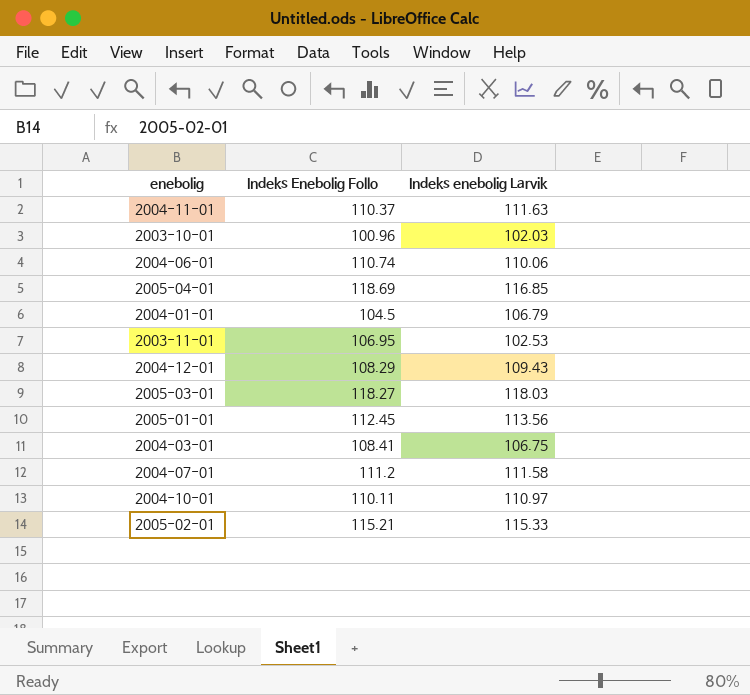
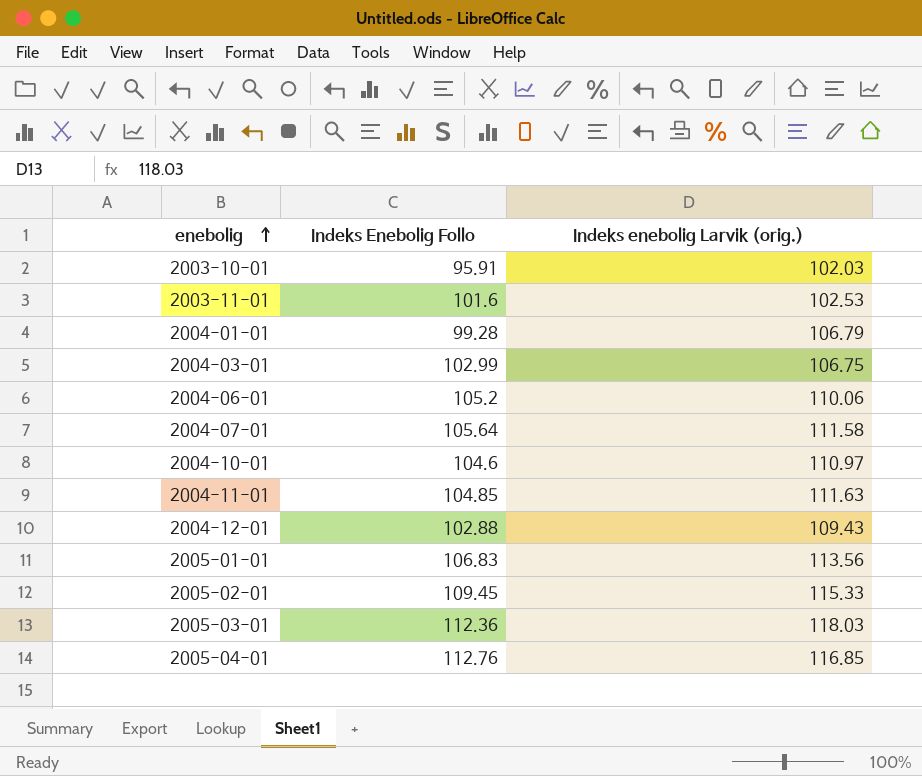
row order: none -> enebolig ascending
column name: Indeks enebolig Larvik -> Indeks enebolig Larvik (orig.)
2003-10-01 | Indeks Enebolig Follo: 100.96 -> 95.91
2003-11-01 | Indeks Enebolig Follo: 106.95 -> 101.6
2004-01-01 | Indeks Enebolig Follo: 104.5 -> 99.28
2004-03-01 | Indeks Enebolig Follo: 108.41 -> 102.99
2004-06-01 | Indeks Enebolig Follo: 110.74 -> 105.2
2004-07-01 | Indeks Enebolig Follo: 111.2 -> 105.64
2004-10-01 | Indeks Enebolig Follo: 110.11 -> 104.6
2004-11-01 | Indeks Enebolig Follo: 110.37 -> 104.85
2004-12-01 | Indeks Enebolig Follo: 108.29 -> 102.88
2005-01-01 | Indeks Enebolig Follo: 112.45 -> 106.83
2005-02-01 | Indeks Enebolig Follo: 115.21 -> 109.45
2005-03-01 | Indeks Enebolig Follo: 118.27 -> 112.36
2005-04-01 | Indeks Enebolig Follo: 118.69 -> 112.76

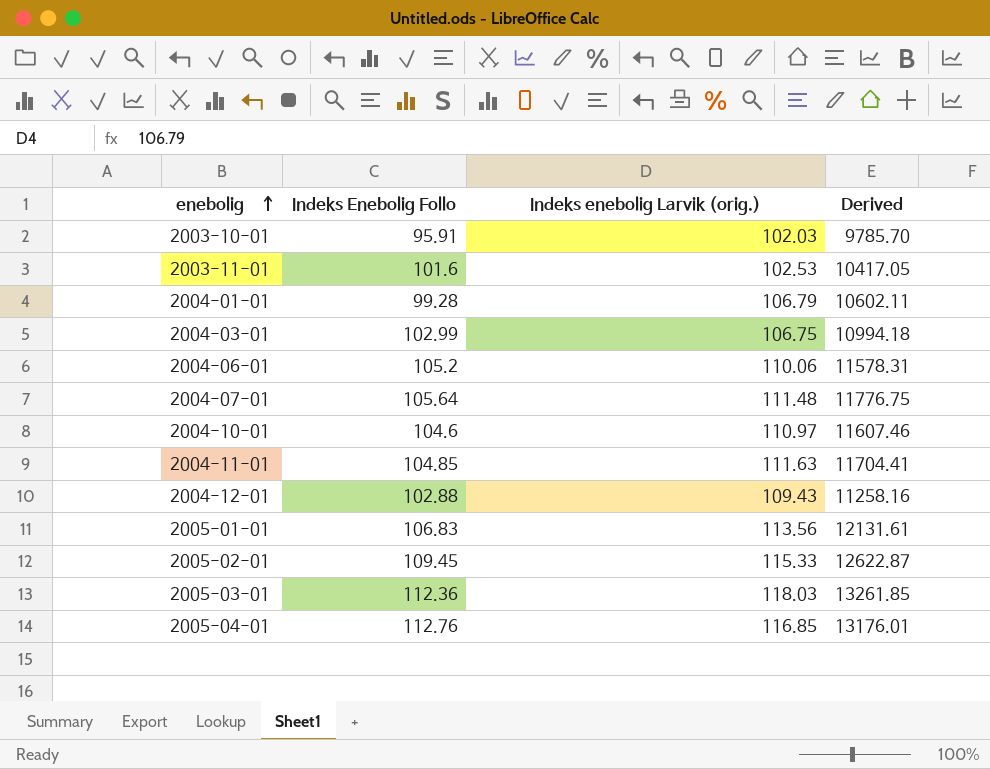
column Derived | formula: none -> [Indeks Enebolig Follo] * [Indeks enebolig Larvik (orig.)]
2004-07-01 | Indeks enebolig Larvik (orig.): 111.58 -> 111.48

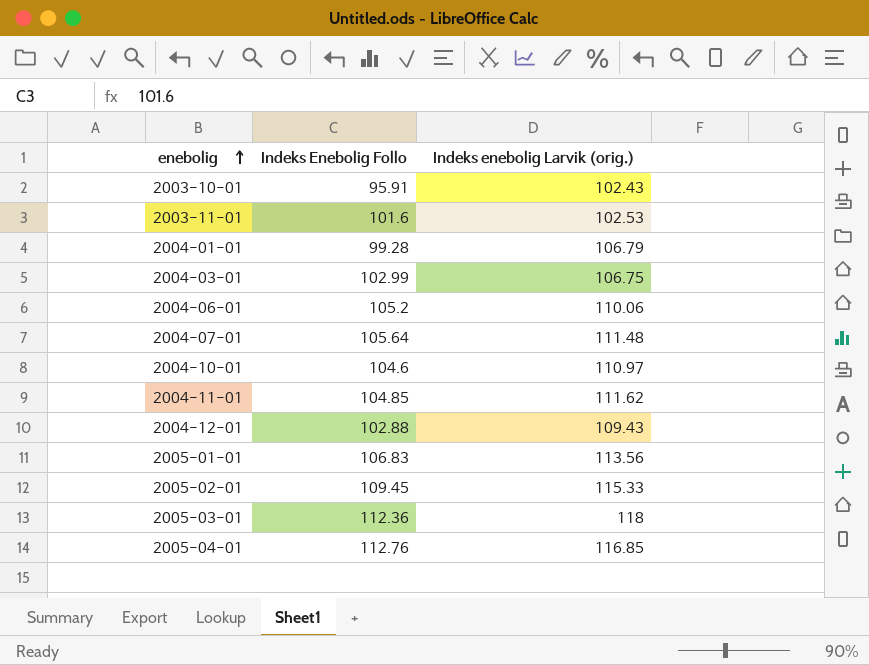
column Derived | formula: [Indeks Enebolig Follo] * [Indeks enebolig Larvik (orig.)] -> none
2003-10-01 | Indeks enebolig Larvik (orig.): 102.03 -> 102.43
2004-11-01 | Indeks enebolig Larvik (orig.): 111.63 -> 111.62
2005-03-01 | Indeks enebolig Larvik (orig.): 118.03 -> 118

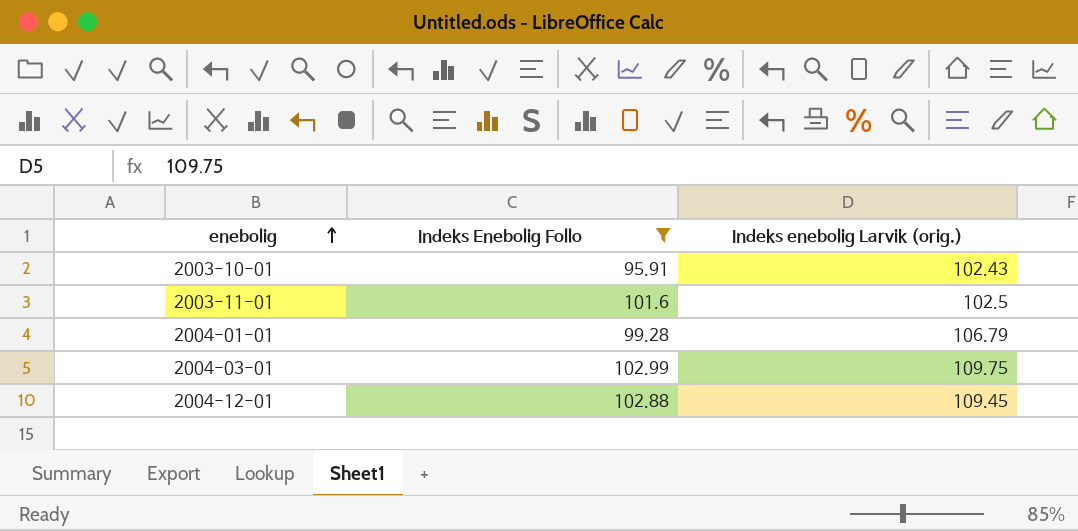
filter: none -> Indeks Enebolig Follo <= 102.99
2003-11-01 | Indeks enebolig Larvik (orig.): 102.53 -> 102.5
2004-03-01 | Indeks enebolig Larvik (orig.): 106.75 -> 109.75
2004-12-01 | Indeks enebolig Larvik (orig.): 109.43 -> 109.45

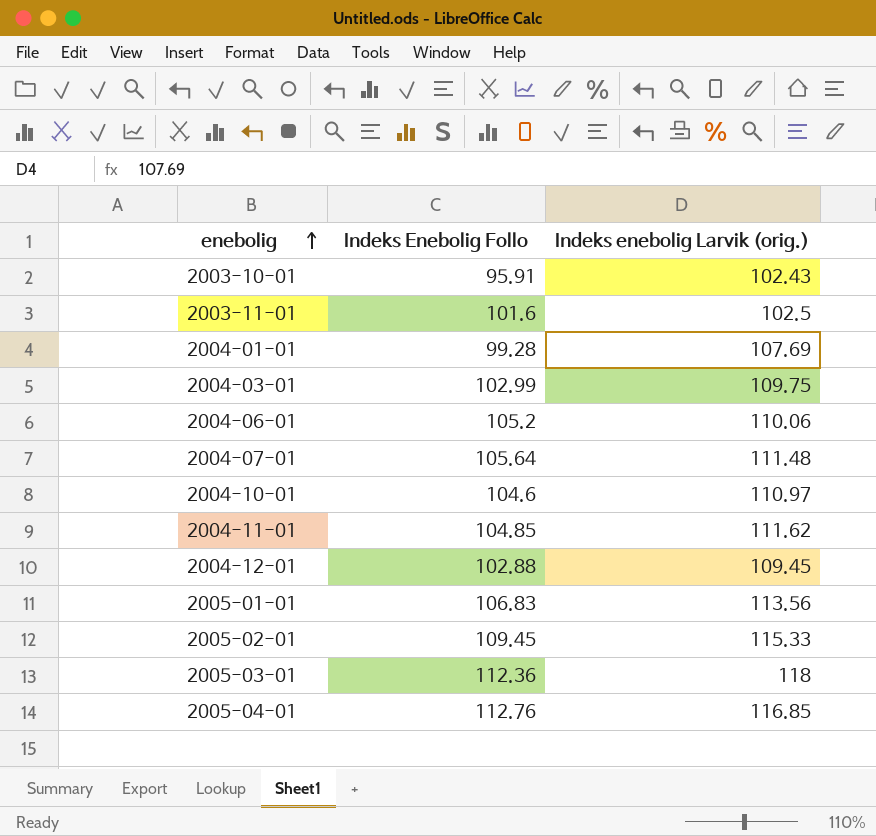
filter: Indeks Enebolig Follo <= 102.99 -> none
2004-01-01 | Indeks enebolig Larvik (orig.): 106.79 -> 107.69

